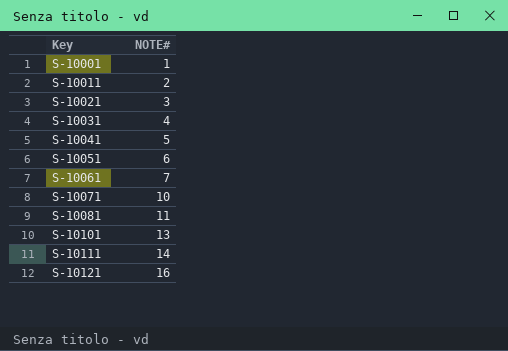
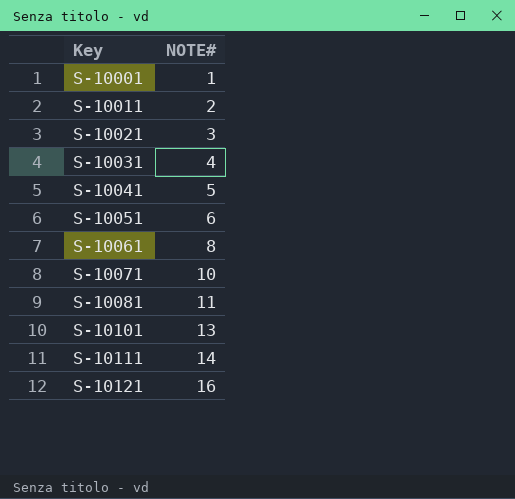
S-10061 | NOTE#: 7 -> 8

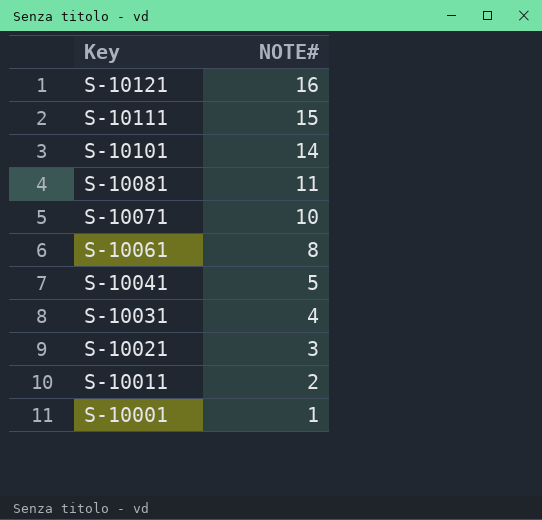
row order: Key ascending -> Key descending
row S-10051: 6 -> none
S-10111 | NOTE#: 14 -> 15
S-10101 | NOTE#: 13 -> 14

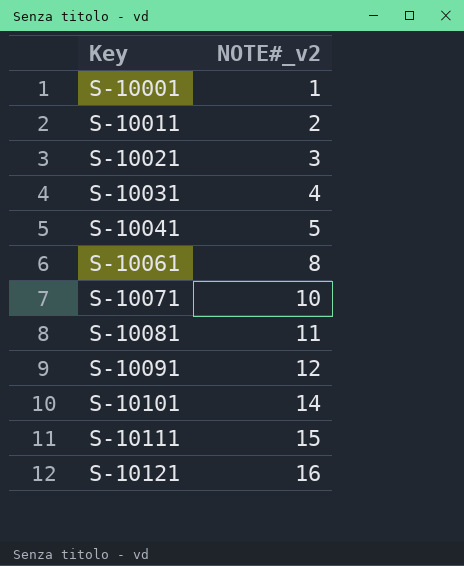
row order: Key descending -> Key ascending
column name: NOTE# -> NOTE#_v2
row S-10091: none -> 12

